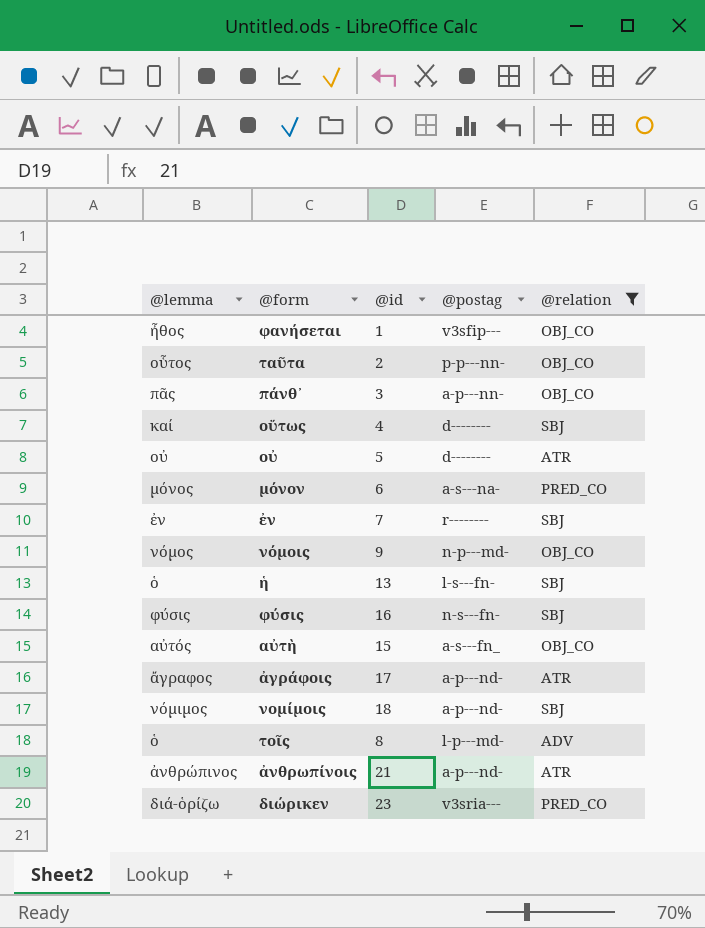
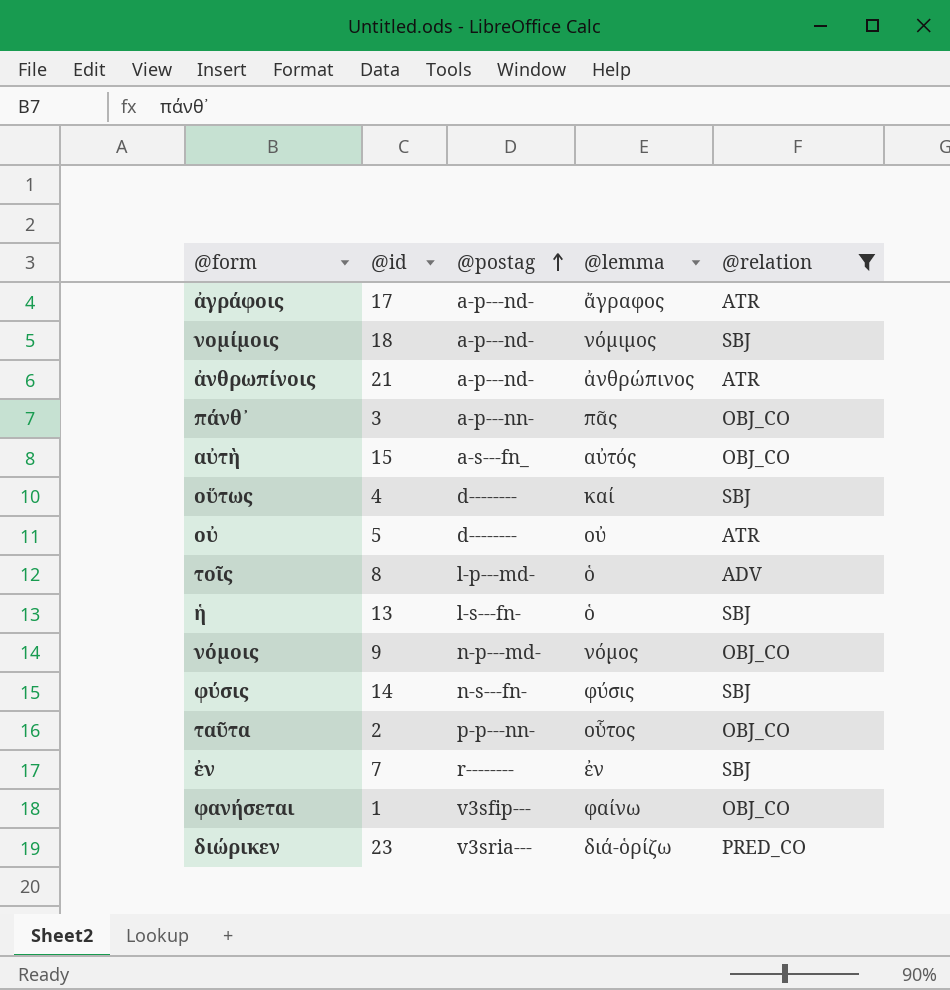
row order: none -> @postag ascending
column @lemma | position: 1 -> 4
row μόνον: μόνος | 6 | a-s---na- | PRED_CO -> none
φύσις | @id: 16 -> 14
φανήσεται | @lemma: ἦθος -> φαίνω

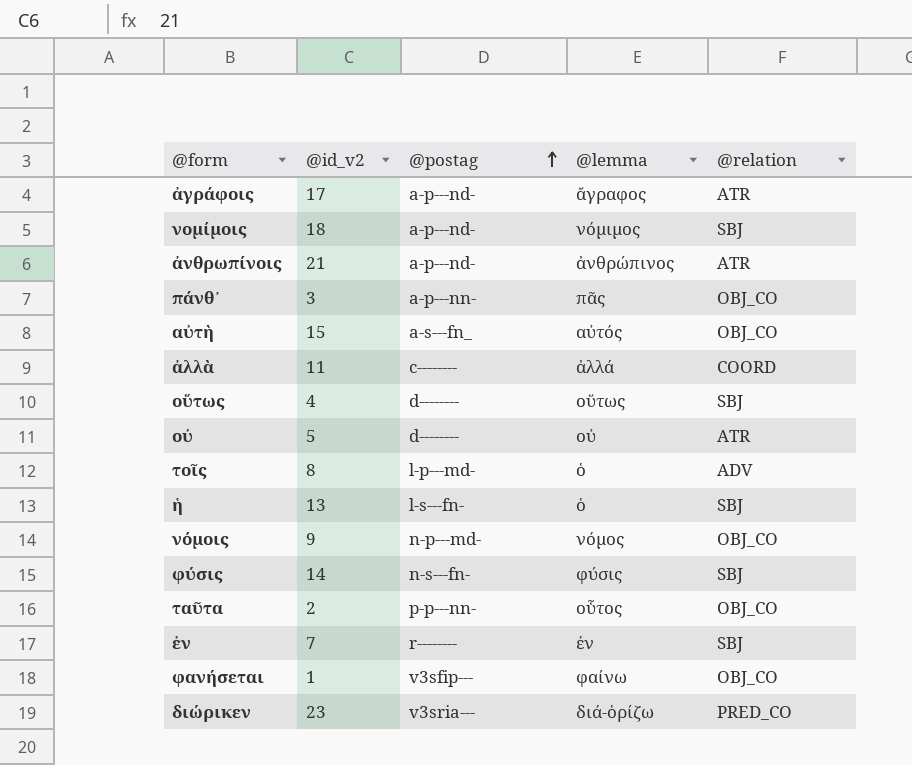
filter: @relation != COORD -> none
column name: @id -> @id_v2
οὕτως | @lemma: καί -> οὕτως

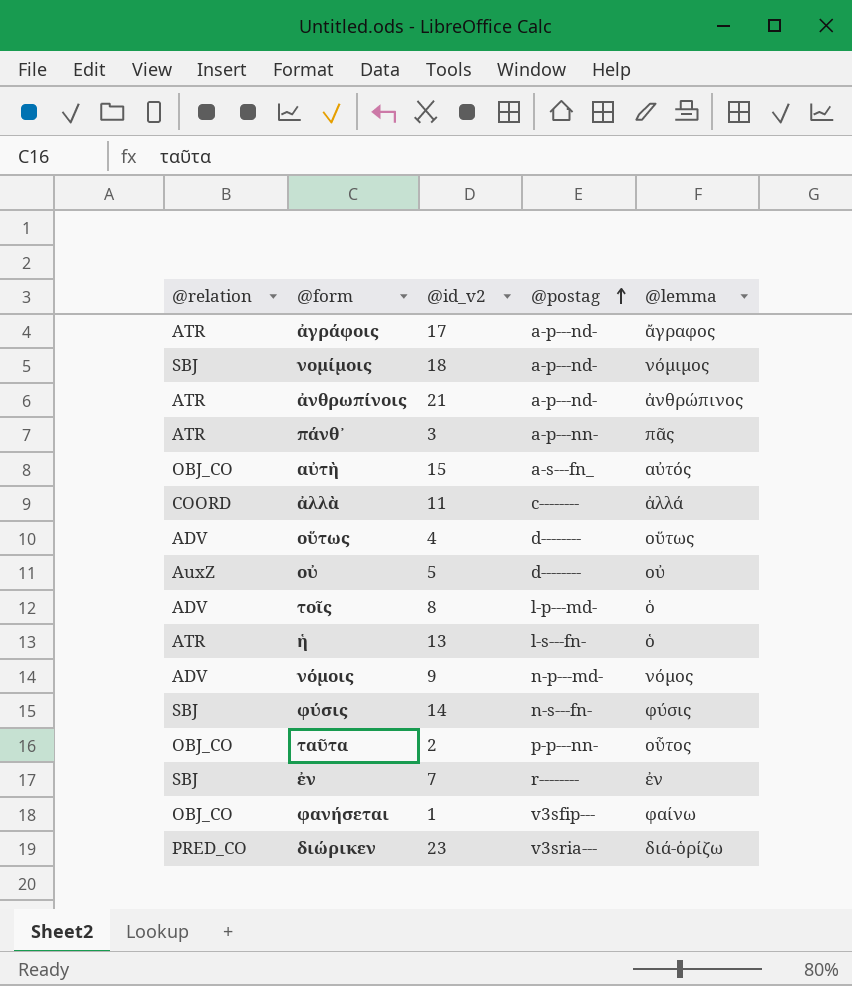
column @relation | position: 5 -> 1
πάνθ᾽ | @relation: OBJ_CO -> ATR
οὕτως | @relation: SBJ -> ADV
οὐ | @relation: ATR -> AuxZ
ἡ | @relation: SBJ -> ATR
νόμοις | @relation: OBJ_CO -> ADV

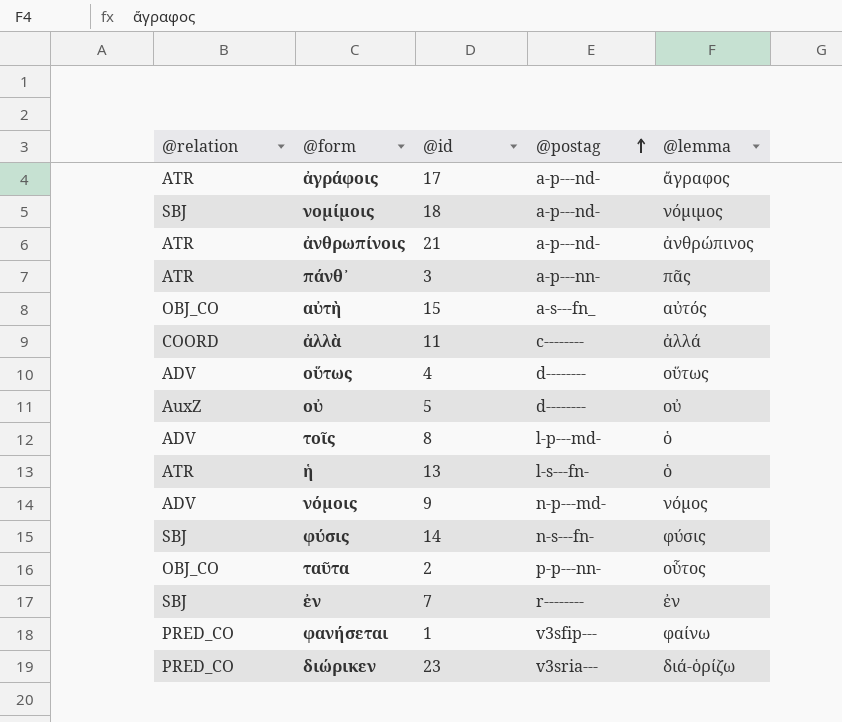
column name: @id_v2 -> @id
φανήσεται | @relation: OBJ_CO -> PRED_CO

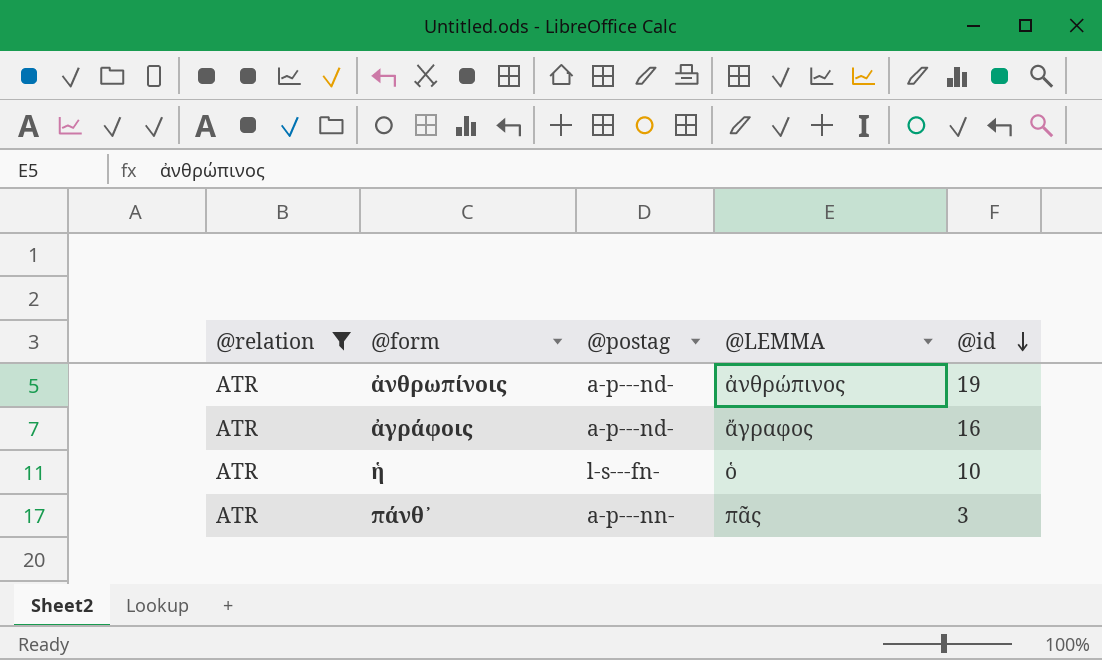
filter: none -> @relation = ATR
row order: @postag ascending -> @id descending
column name: @lemma -> @LEMMA
column @id | position: 3 -> 5
ἀνθρωπίνοις | @id: 21 -> 19
ἀγράφοις | @id: 17 -> 16
ἡ | @id: 13 -> 10

